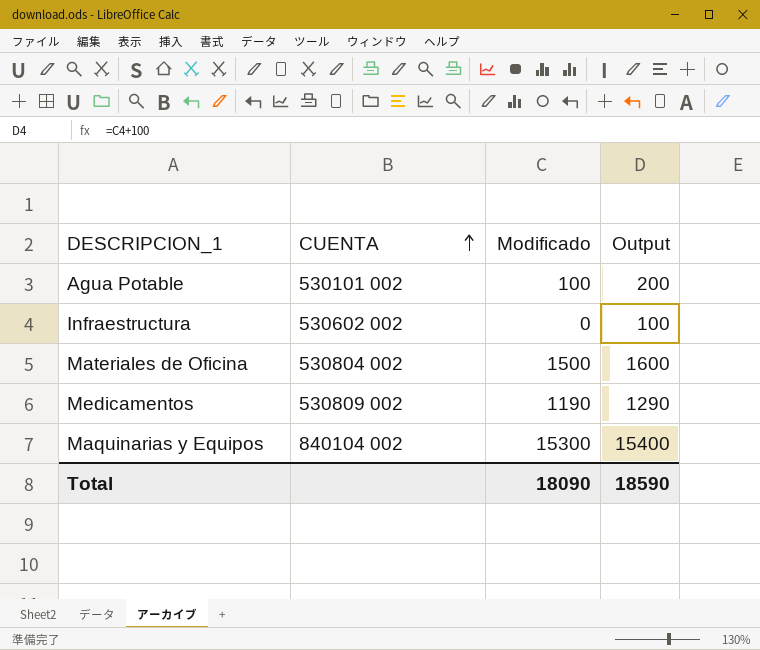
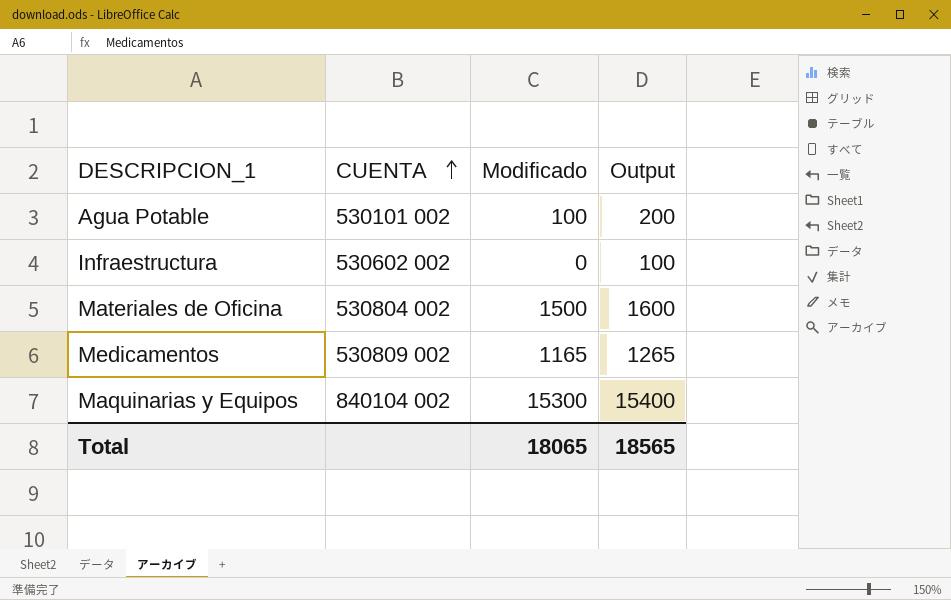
Medicamentos | Modificado: 1190 -> 1165
Medicamentos | Output: 1290 -> 1265
Total | Modificado: 18090 -> 18065
Total | Output: 18590 -> 18565

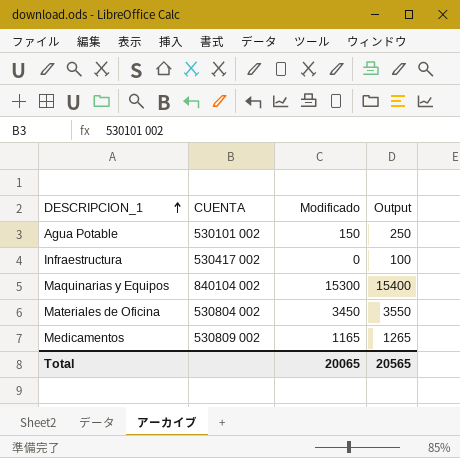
row order: CUENTA ascending -> DESCRIPCION_1 ascending
Agua Potable | Modificado: 100 -> 150
Agua Potable | Output: 200 -> 250
Infraestructura | CUENTA: 530602 002 -> 530417 002
Materiales de Oficina | Modificado: 1500 -> 3450
Materiales de Oficina | Output: 1600 -> 3550
Total | Modificado: 18065 -> 20065
Total | Output: 18565 -> 20565

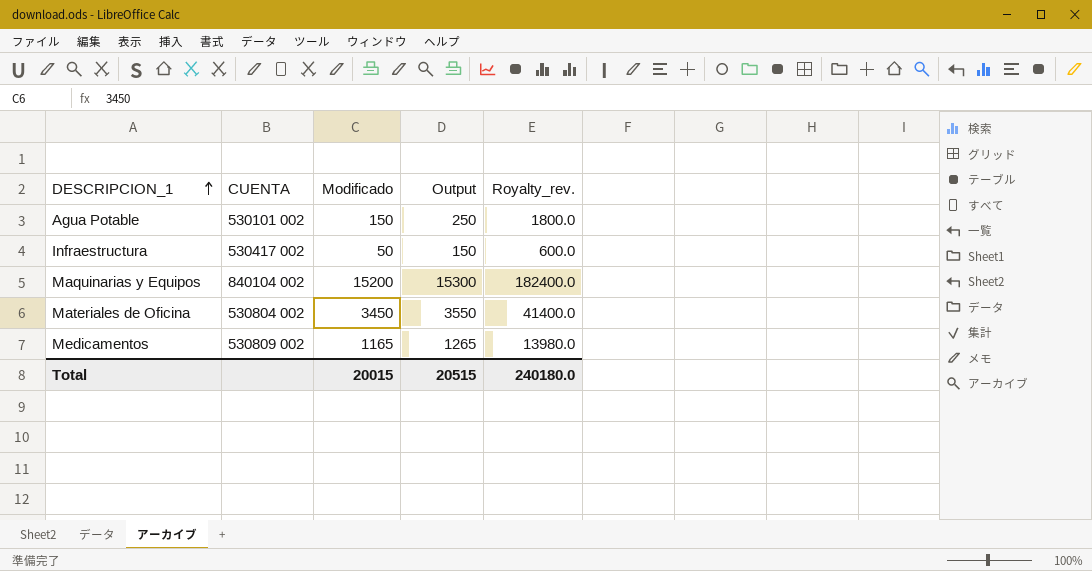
column Royalty_rev. | formula: none -> [Modificado] * 12
Infraestructura | Modificado: 0 -> 50
Infraestructura | Output: 100 -> 150
Maquinarias y Equipos | Modificado: 15300 -> 15200
Maquinarias y Equipos | Output: 15400 -> 15300
Total | Modificado: 20065 -> 20015
Total | Output: 20565 -> 20515

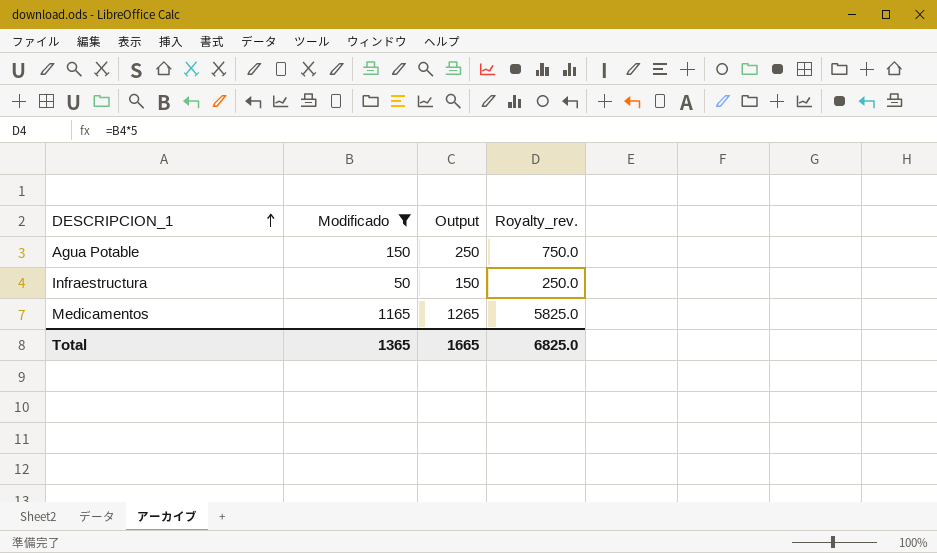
filter: none -> Modificado <= 1165
column CUENTA | position: 2 -> none
column Royalty_rev. | formula: [Modificado] * 12 -> [Modificado] * 5
Total | Modificado: 20015 -> 1365
Total | Output: 20515 -> 1665
Total | Royalty_rev.: 240180.0 -> 6825.0

